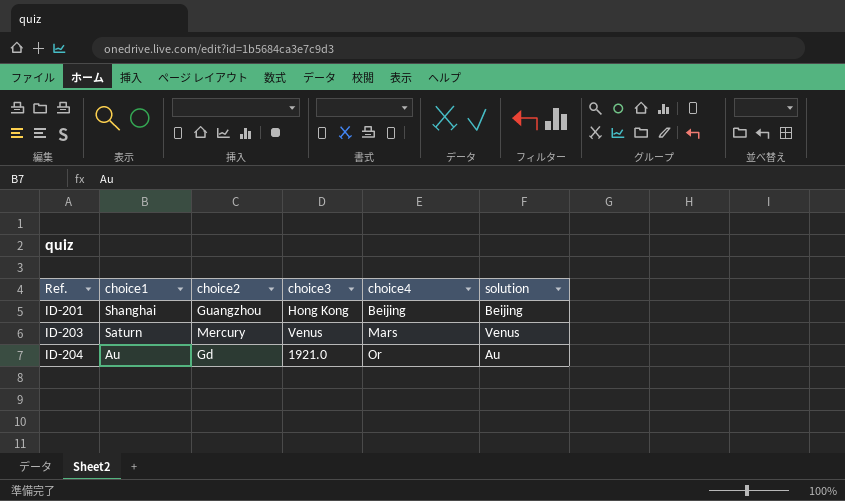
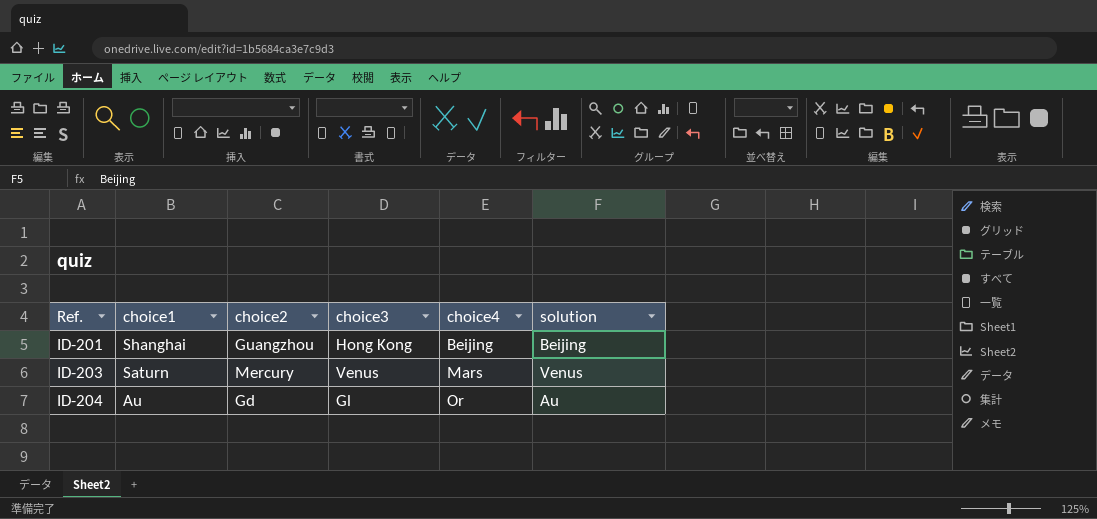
ID-204 | choice3: 1921.0 -> Gl

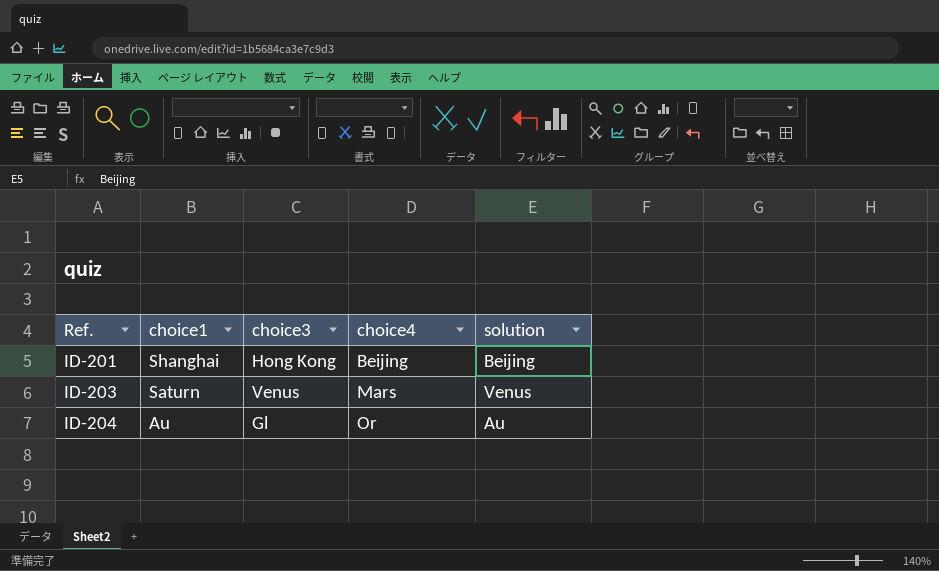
column choice2 | position: 3 -> none

